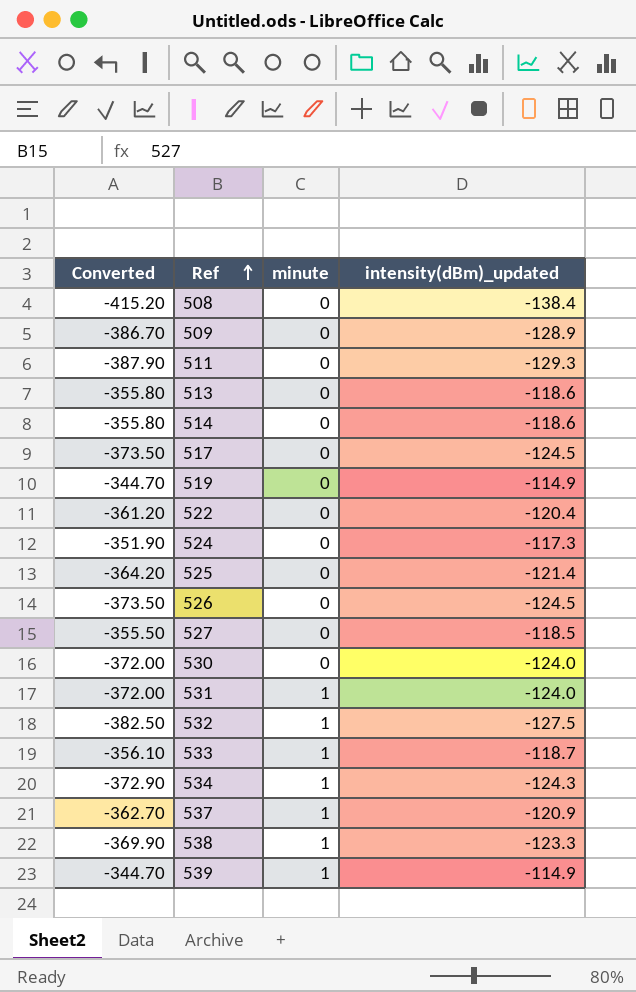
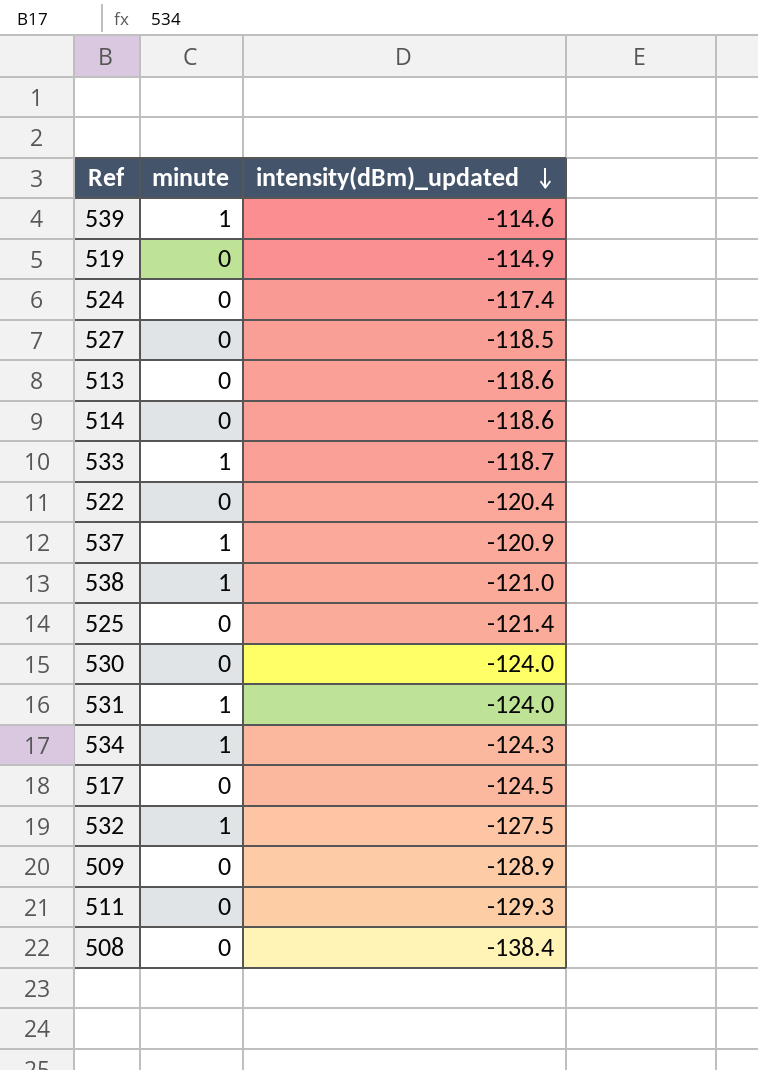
row order: Ref ascending -> intensity(dBm)_updated descending
column Converted | formula: [intensity(dBm)_updated] * 3 -> none
row 526: -373.50 | 0 | -124.5 -> none
539 | intensity(dBm)_updated: -114.9 -> -114.6
524 | intensity(dBm)_updated: -117.3 -> -117.4
538 | intensity(dBm)_updated: -123.3 -> -121.0

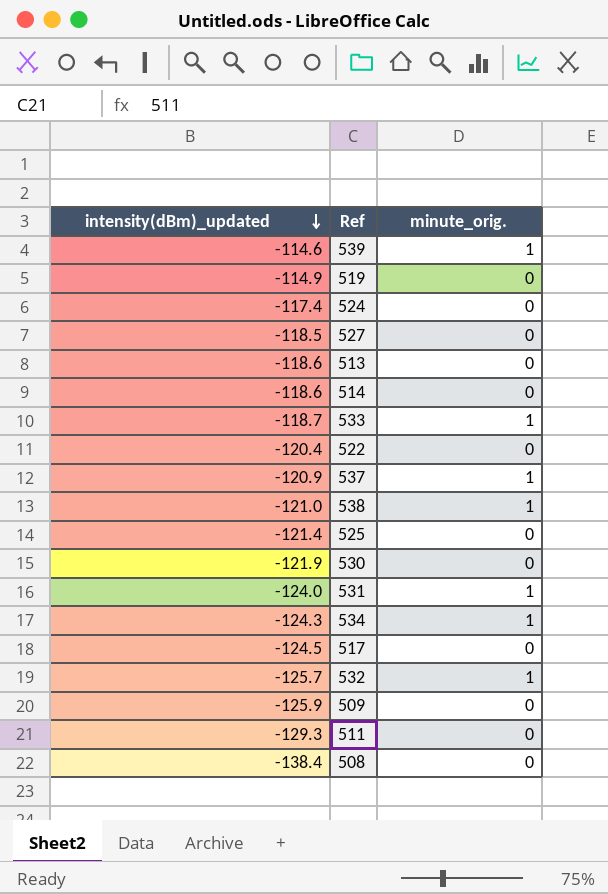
column intensity(dBm)_updated | position: 3 -> 1
column name: minute -> minute_orig.
530 | intensity(dBm)_updated: -124.0 -> -121.9
532 | intensity(dBm)_updated: -127.5 -> -125.7
509 | intensity(dBm)_updated: -128.9 -> -125.9

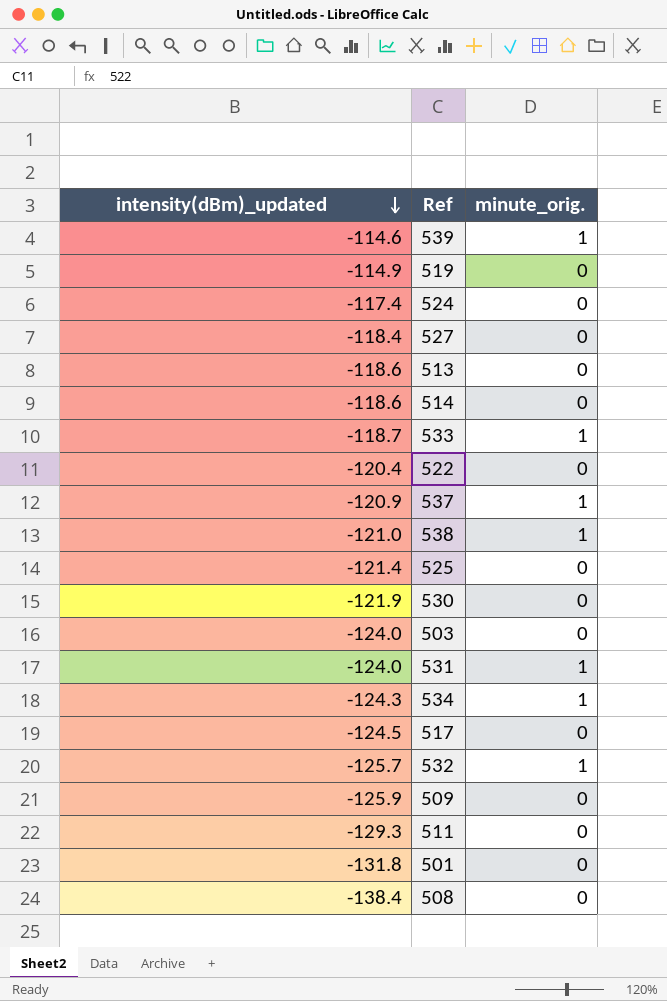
527 | intensity(dBm)_updated: -118.5 -> -118.4
row 503: none -> -124.0 | 0
row 501: none -> -131.8 | 0

